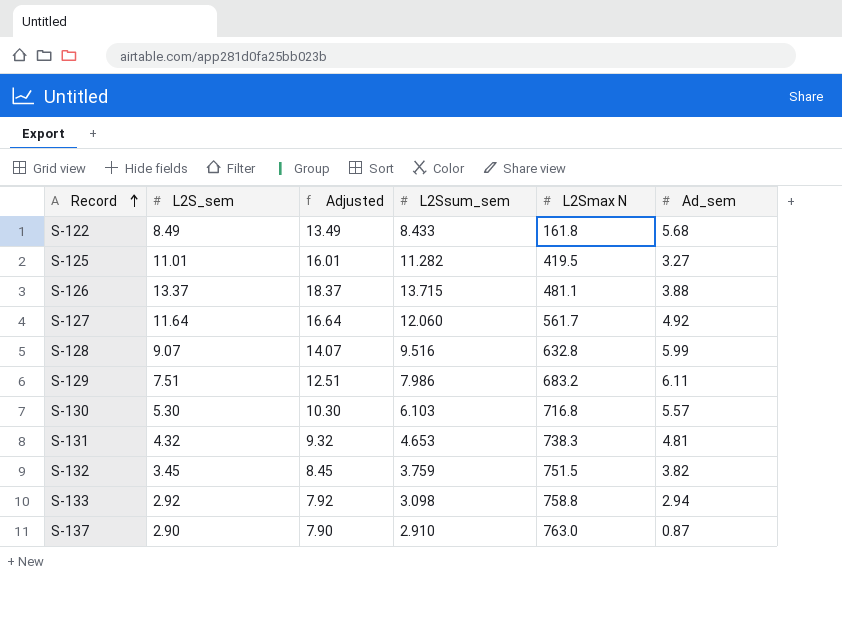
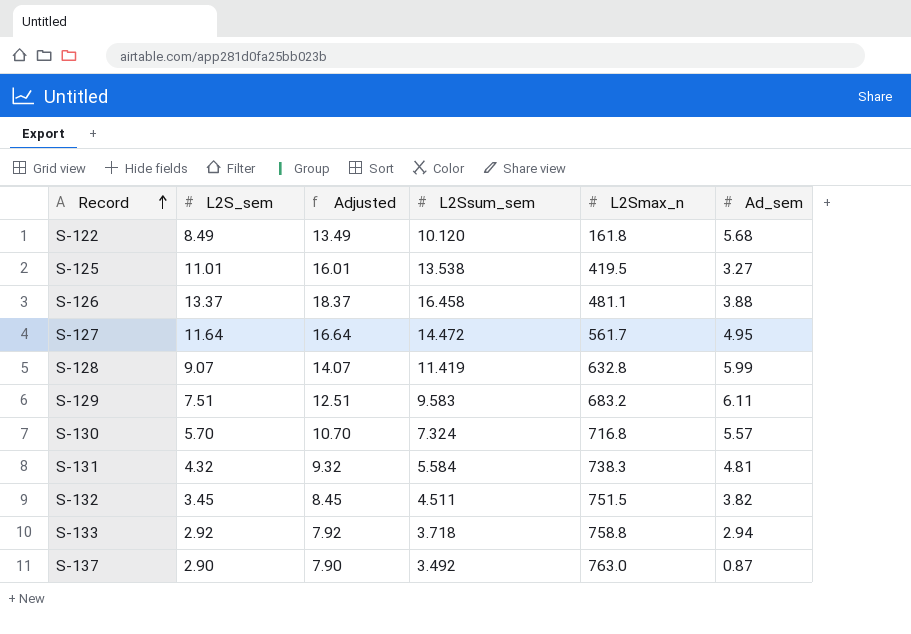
column name: L2Smax N -> L2Smax_n
S-122 | L2Ssum_sem: 8.433 -> 10.120
S-125 | L2Ssum_sem: 11.282 -> 13.538
S-126 | L2Ssum_sem: 13.715 -> 16.458
S-127 | L2Ssum_sem: 12.060 -> 14.472
S-127 | Ad_sem: 4.92 -> 4.95
S-128 | L2Ssum_sem: 9.516 -> 11.419
S-129 | L2Ssum_sem: 7.986 -> 9.583
S-130 | L2S_sem: 5.30 -> 5.70
S-130 | Adjusted: 10.30 -> 10.70
S-130 | L2Ssum_sem: 6.103 -> 7.324
S-131 | L2Ssum_sem: 4.653 -> 5.584
S-132 | L2Ssum_sem: 3.759 -> 4.511
S-133 | L2Ssum_sem: 3.098 -> 3.718
S-137 | L2Ssum_sem: 2.910 -> 3.492

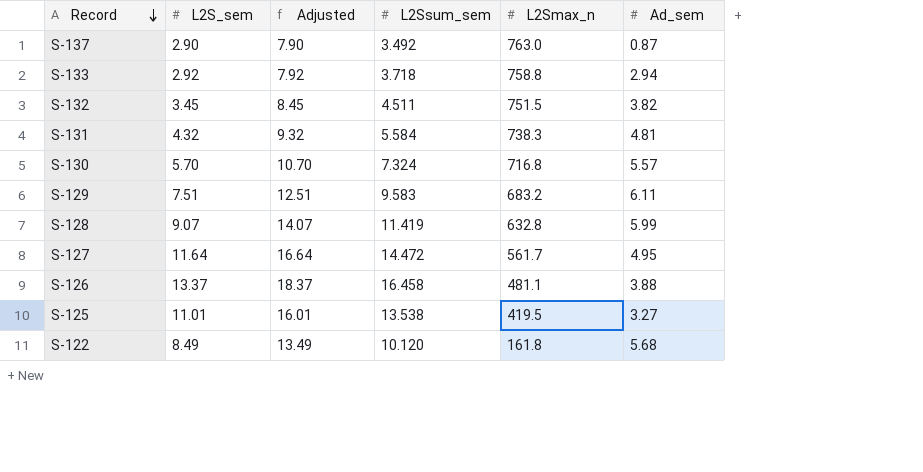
row order: Record ascending -> Record descending

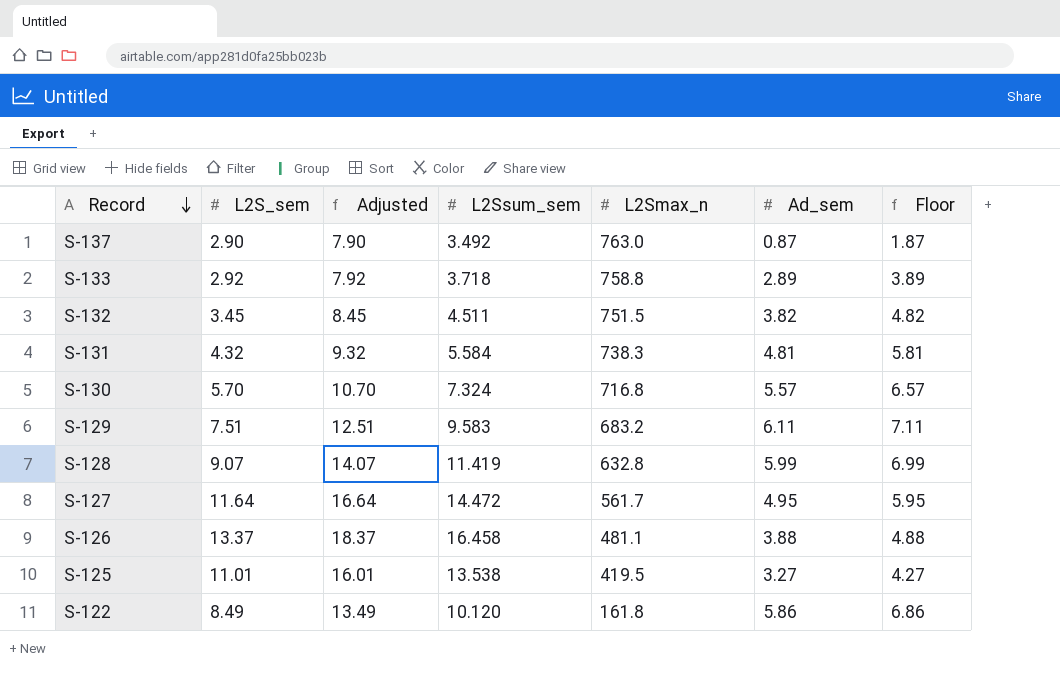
column Floor | formula: none -> [Ad_sem] + 1
S-133 | Ad_sem: 2.94 -> 2.89
S-122 | Ad_sem: 5.68 -> 5.86

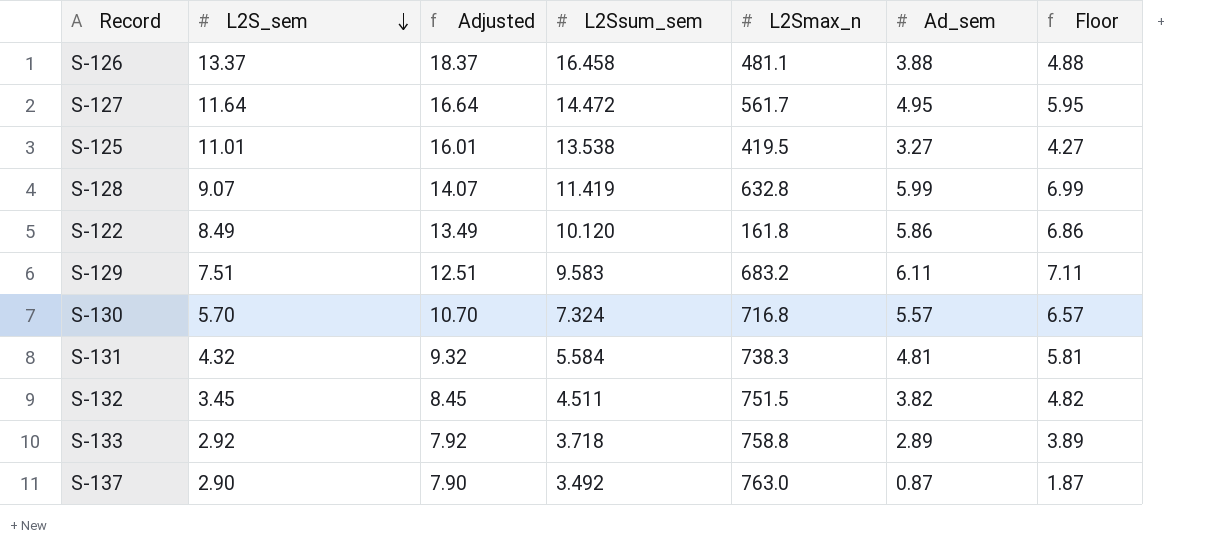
row order: Record descending -> L2S_sem descending

